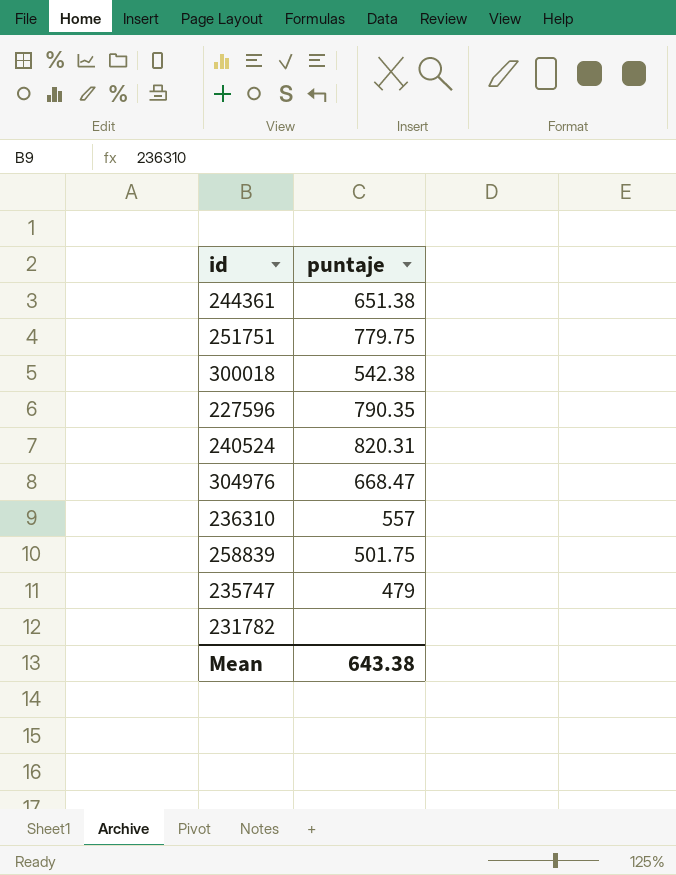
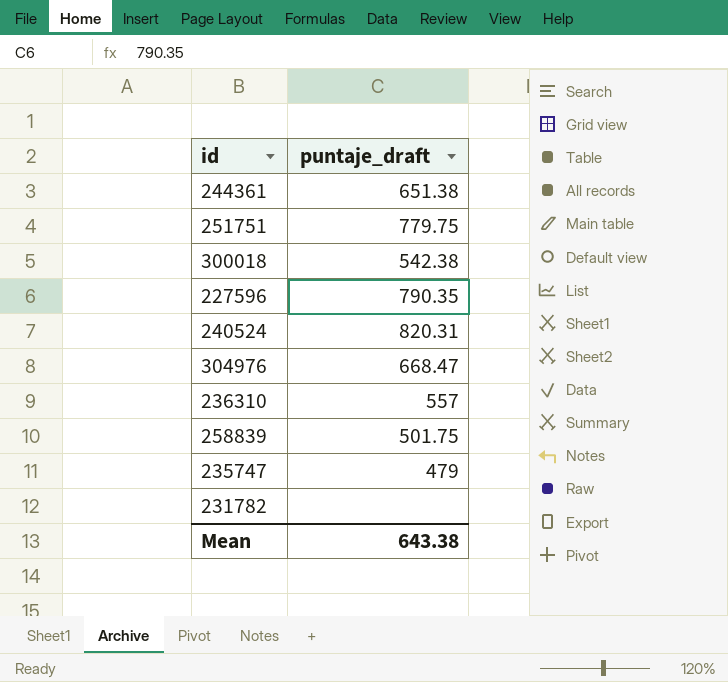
column name: puntaje -> puntaje_draft

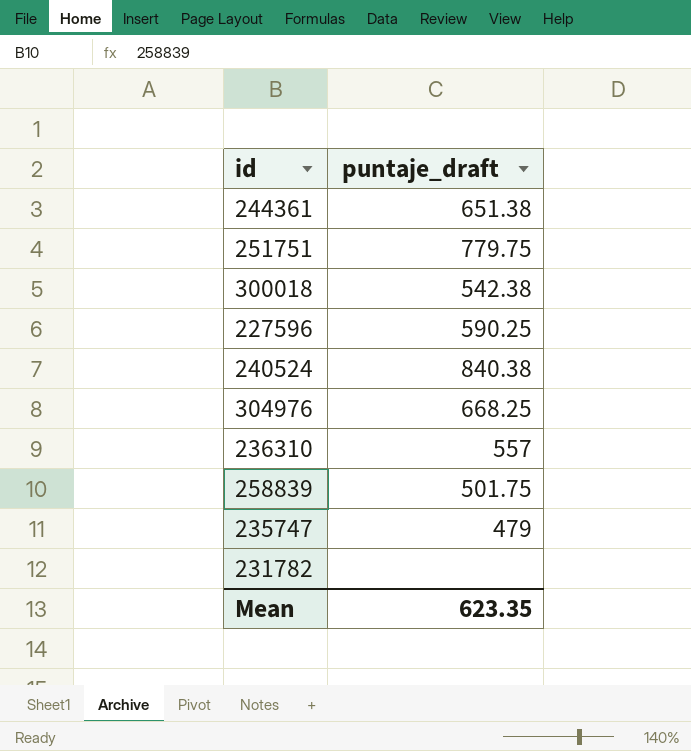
227596 | puntaje_draft: 790.35 -> 590.25
240524 | puntaje_draft: 820.31 -> 840.38
304976 | puntaje_draft: 668.47 -> 668.25
Mean | puntaje_draft: 643.38 -> 623.35

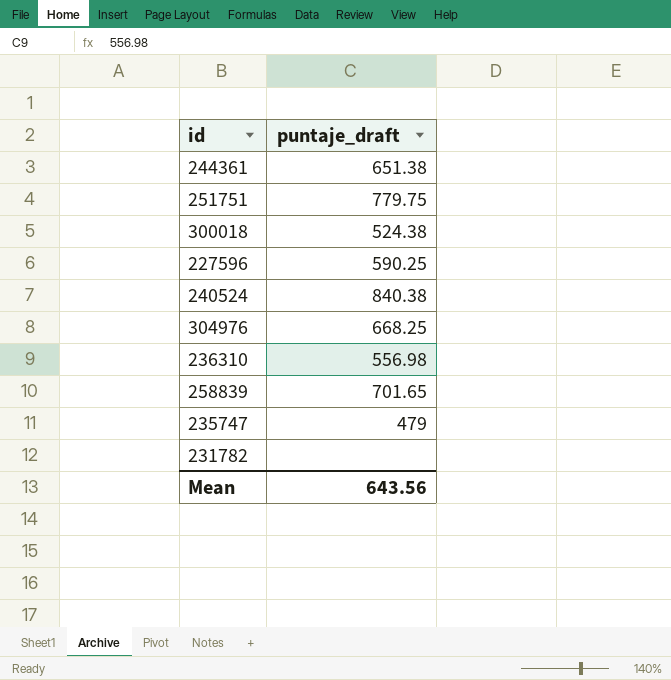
300018 | puntaje_draft: 542.38 -> 524.38
236310 | puntaje_draft: 557 -> 556.98
258839 | puntaje_draft: 501.75 -> 701.65
Mean | puntaje_draft: 623.35 -> 643.56

